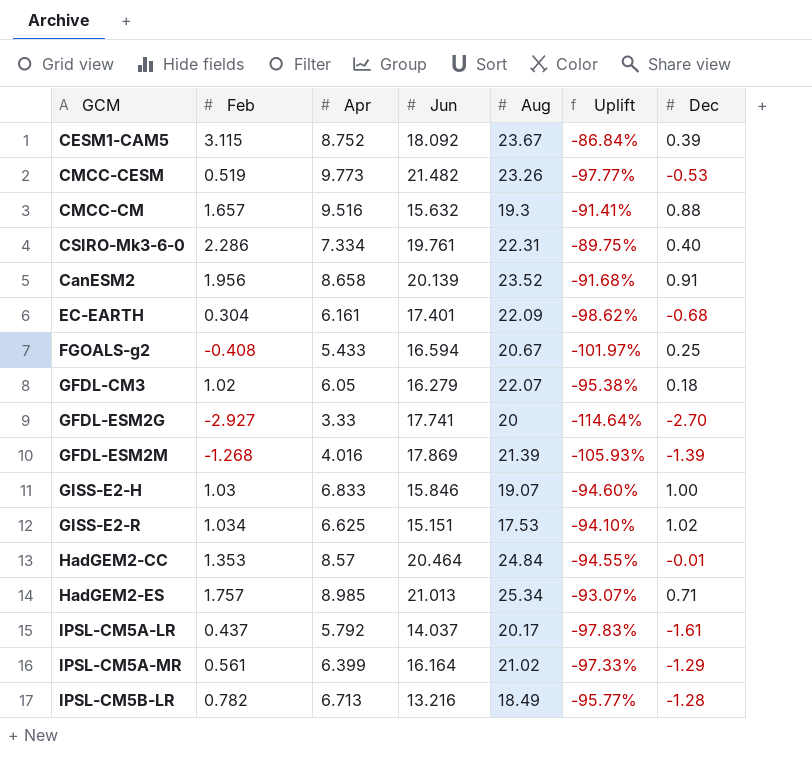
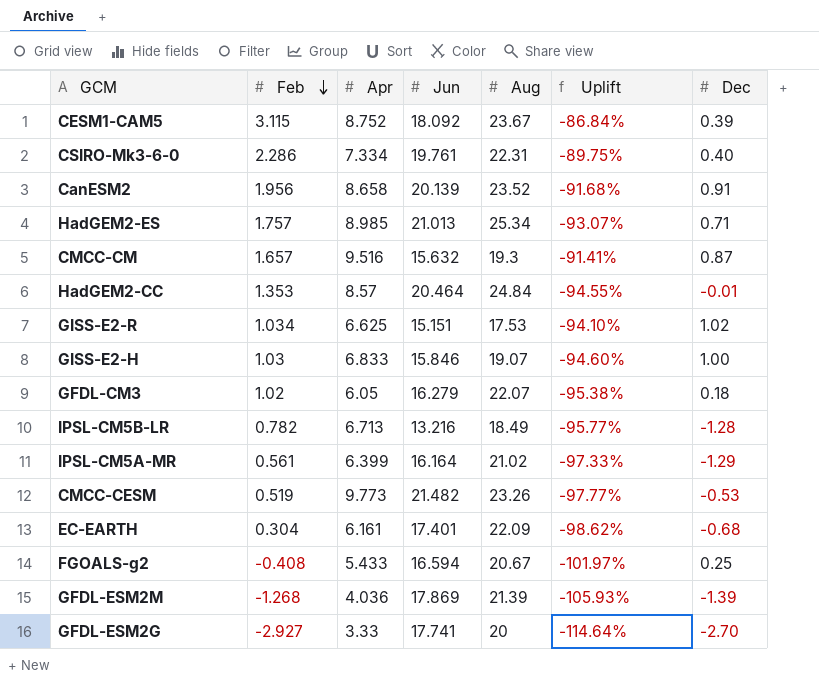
row order: none -> Feb descending
row IPSL-CM5A-LR: 0.437 | 5.792 | 14.037 | 20.17 | -97.83% | -1.61 -> none
CMCC-CM | Dec: 0.88 -> 0.87
GFDL-ESM2M | Apr: 4.016 -> 4.036

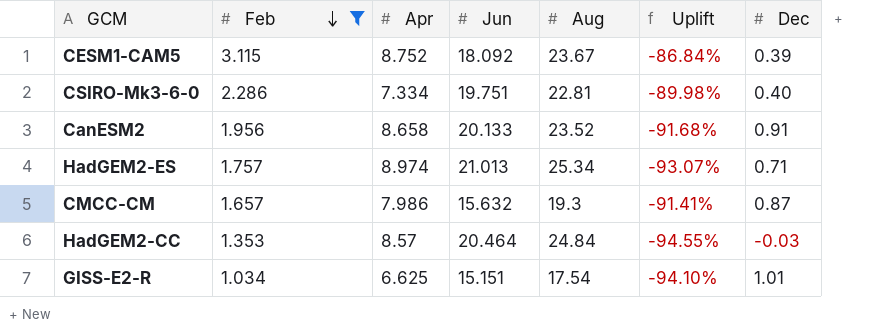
filter: none -> Feb >= 1.034
CSIRO-Mk3-6-0 | Jun: 19.761 -> 19.751
CSIRO-Mk3-6-0 | Aug: 22.31 -> 22.81
CSIRO-Mk3-6-0 | Uplift: -89.75% -> -89.98%
CanESM2 | Jun: 20.139 -> 20.133
HadGEM2-ES | Apr: 8.985 -> 8.974
CMCC-CM | Apr: 9.516 -> 7.986
HadGEM2-CC | Dec: -0.01 -> -0.03
GISS-E2-R | Aug: 17.53 -> 17.54
GISS-E2-R | Dec: 1.02 -> 1.01

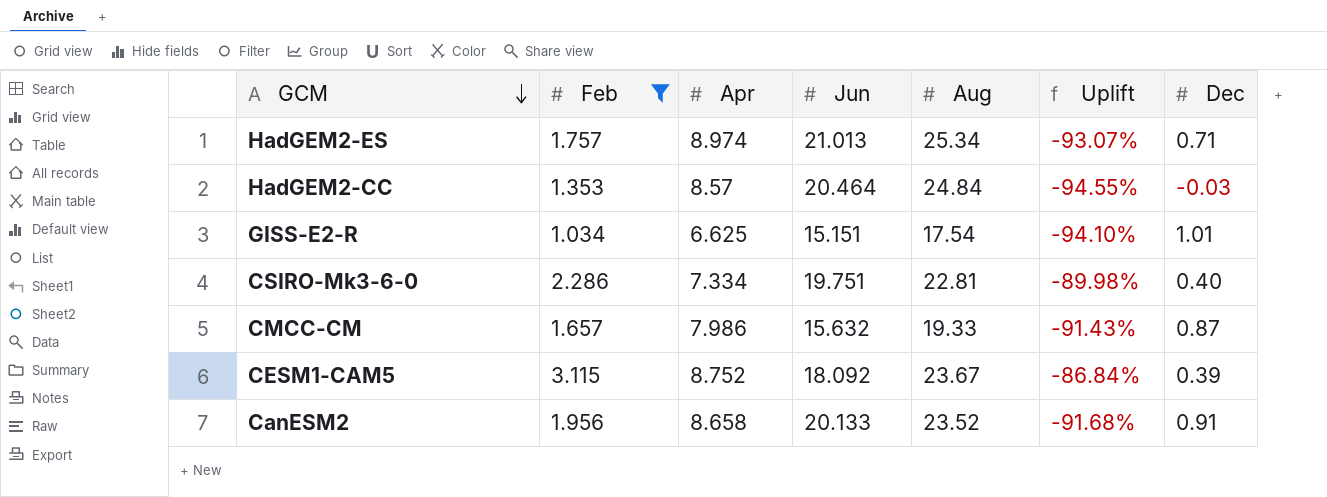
row order: Feb descending -> GCM descending
CMCC-CM | Aug: 19.3 -> 19.33
CMCC-CM | Uplift: -91.41% -> -91.43%

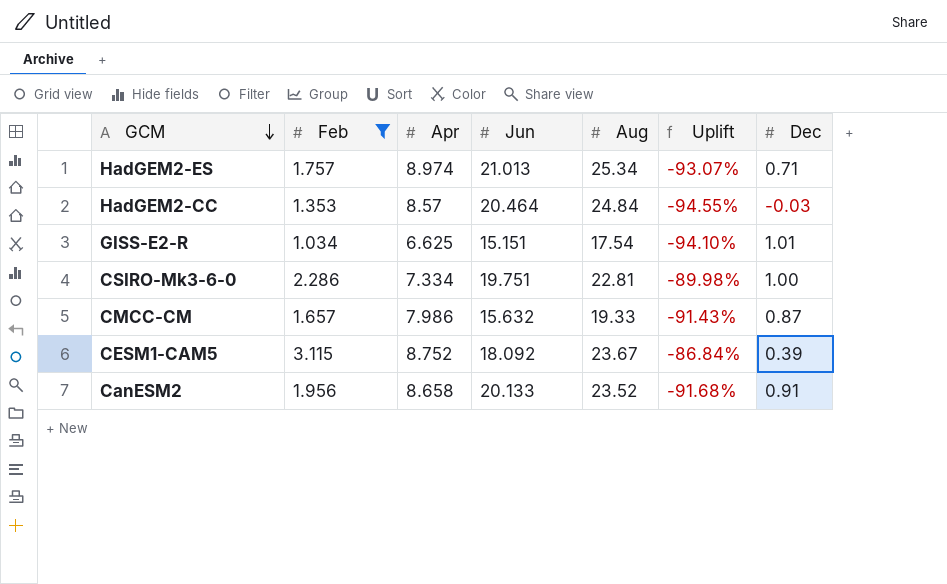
CSIRO-Mk3-6-0 | Dec: 0.40 -> 1.00

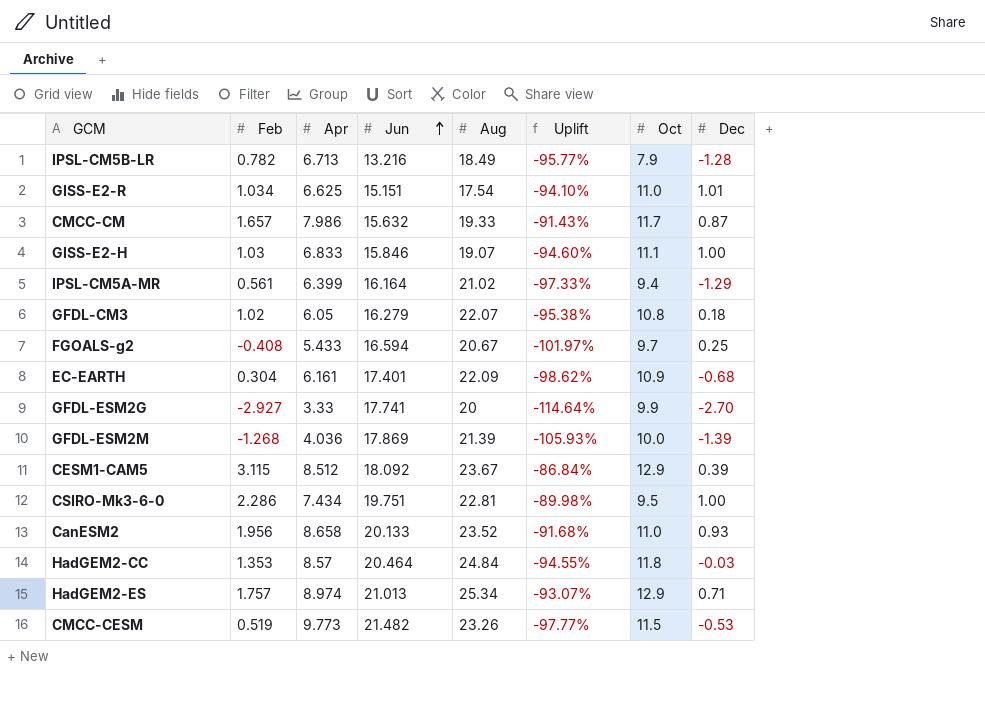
filter: Feb >= 1.034 -> none
row order: GCM descending -> Jun ascending
column Oct | position: none -> 7
CESM1-CAM5 | Apr: 8.752 -> 8.512
CSIRO-Mk3-6-0 | Apr: 7.334 -> 7.434
CanESM2 | Dec: 0.91 -> 0.93

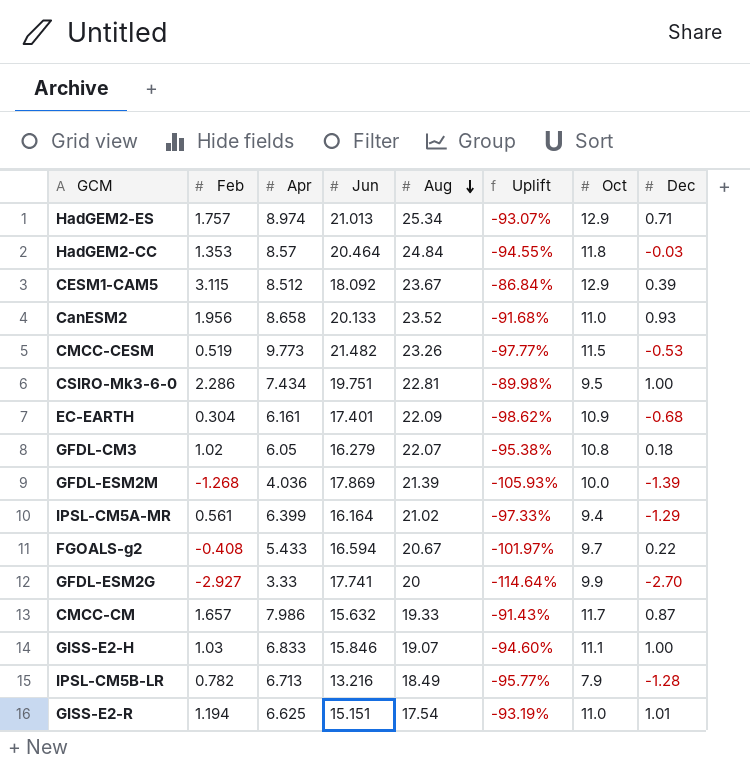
row order: Jun ascending -> Aug descending
FGOALS-g2 | Dec: 0.25 -> 0.22
GISS-E2-R | Feb: 1.034 -> 1.194
GISS-E2-R | Uplift: -94.10% -> -93.19%

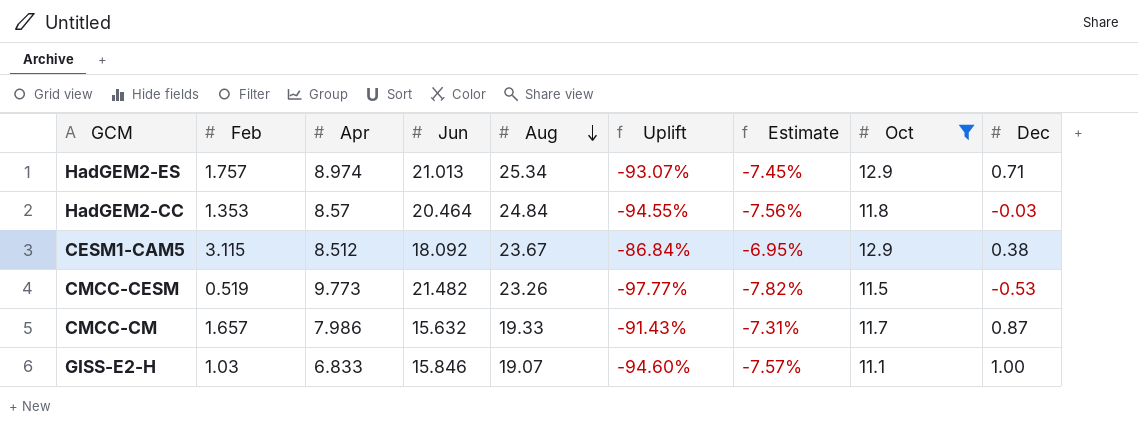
filter: none -> Oct >= 11.1
column Estimate | formula: none -> [Uplift] * 0.08
CESM1-CAM5 | Dec: 0.39 -> 0.38

